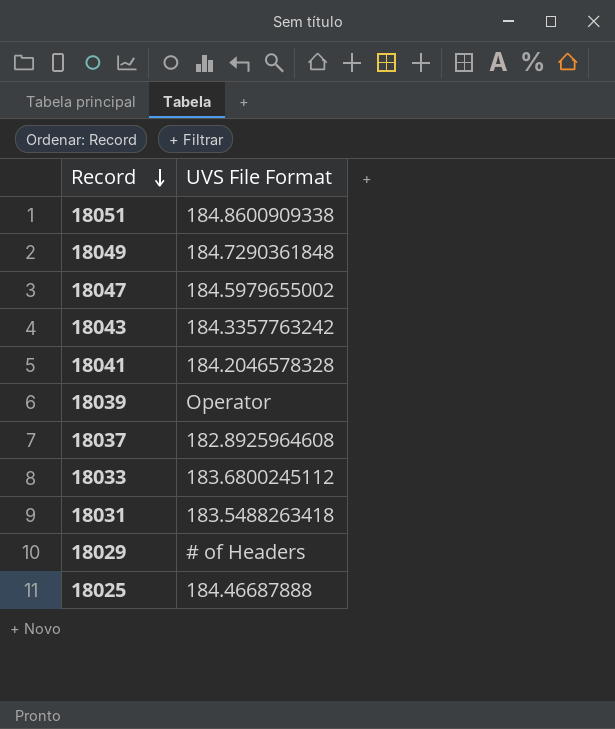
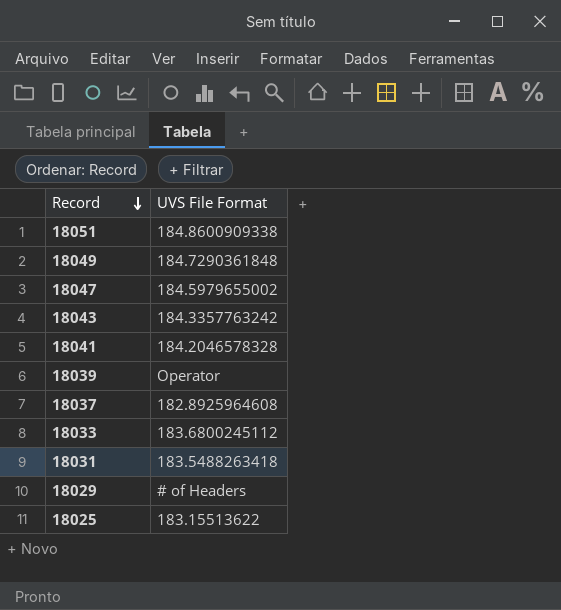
18025 | UVS File Format: 184.46687888 -> 183.15513622

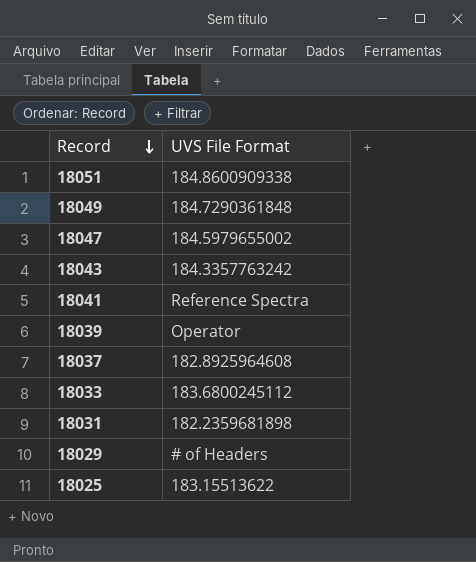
18041 | UVS File Format: 184.2046578328 -> Reference Spectra
18031 | UVS File Format: 183.5488263418 -> 182.2359681898

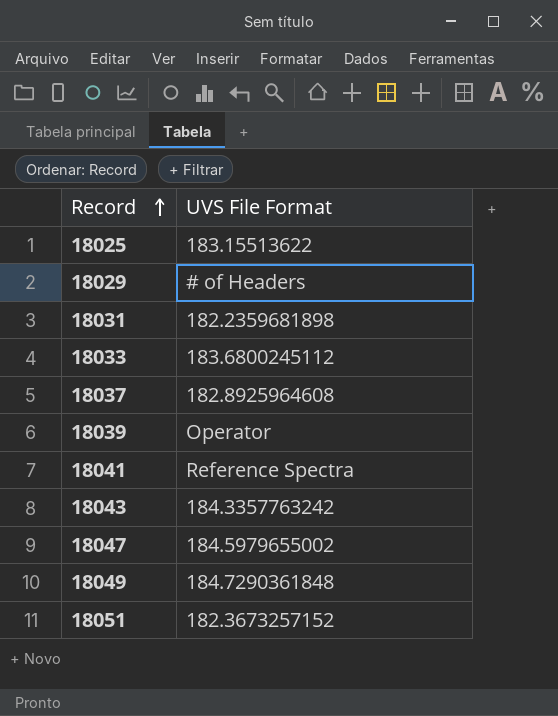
row order: Record descending -> Record ascending
18051 | UVS File Format: 184.8600909338 -> 182.3673257152

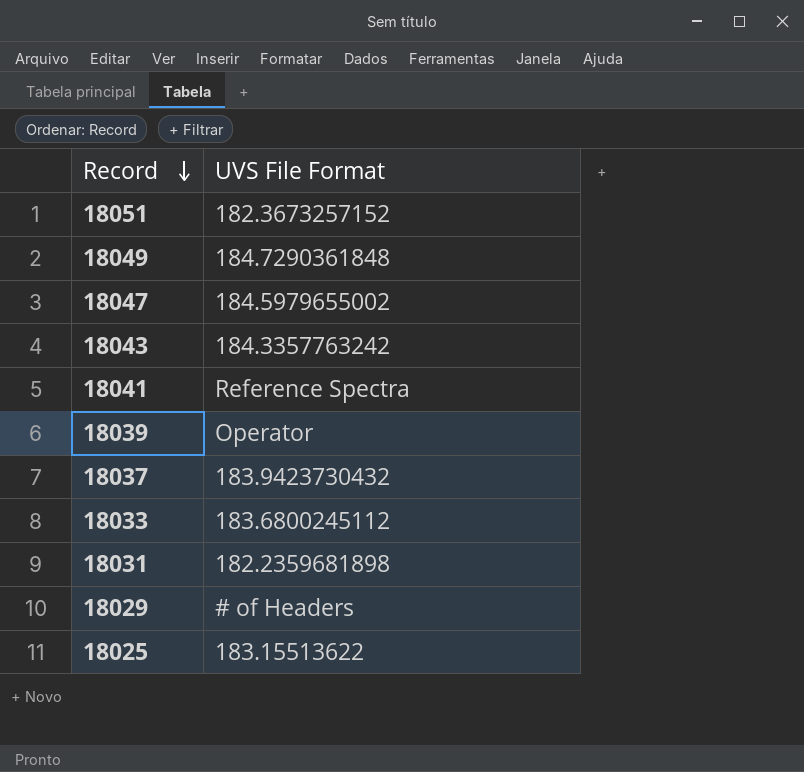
row order: Record ascending -> Record descending
18037 | UVS File Format: 182.8925964608 -> 183.9423730432

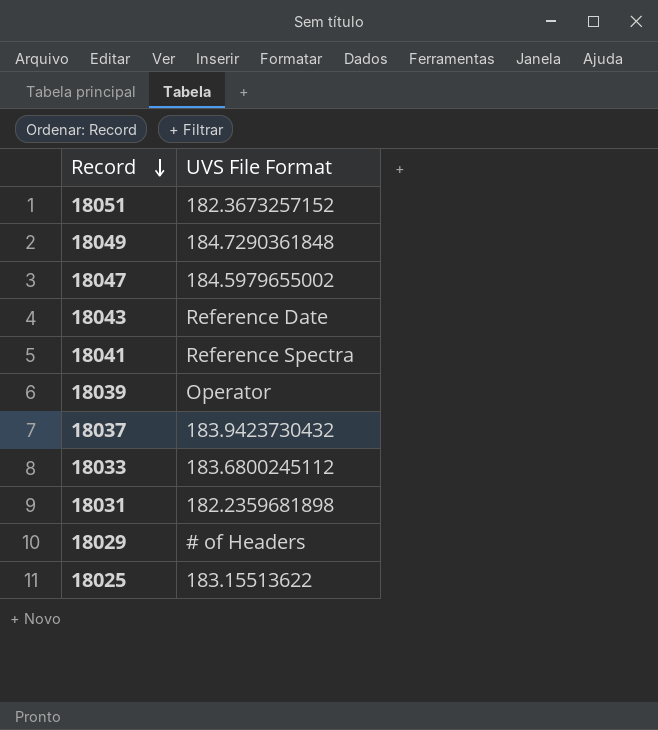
18043 | UVS File Format: 184.3357763242 -> Reference Date

